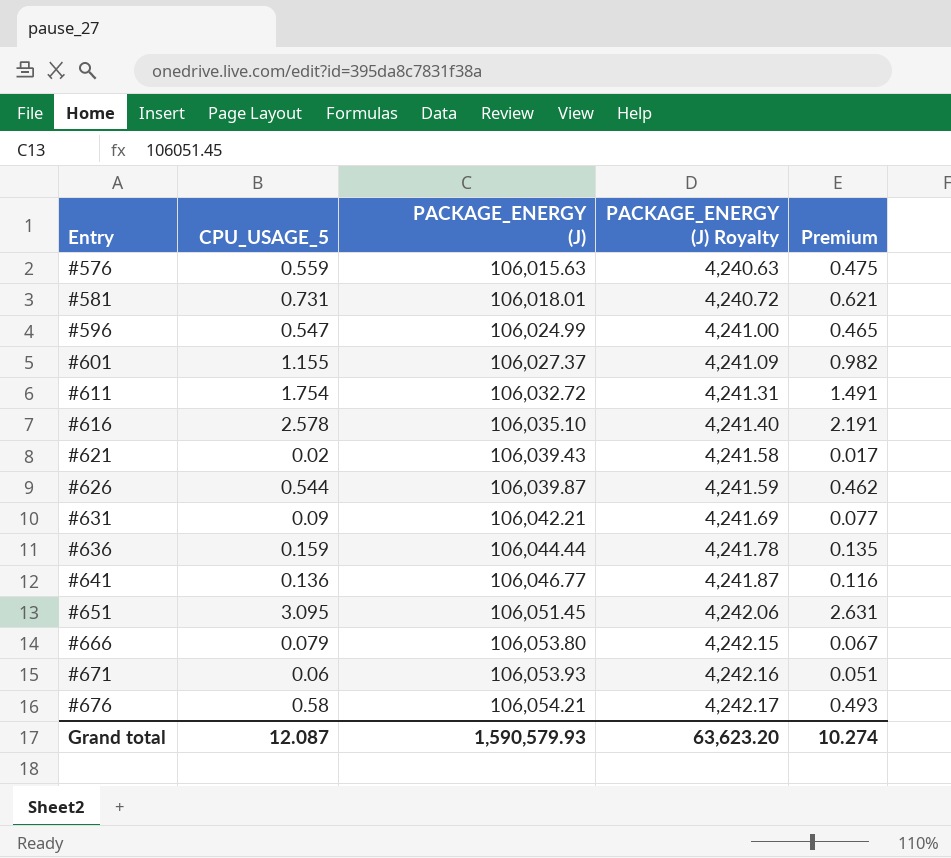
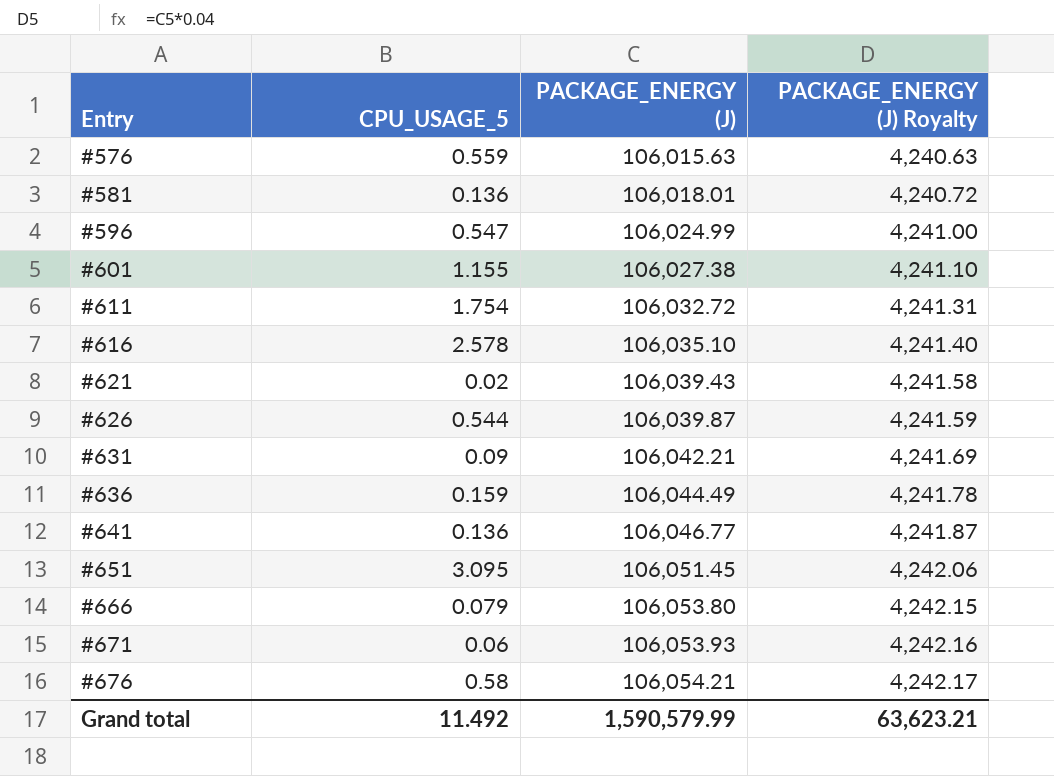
column Premium | formula: [CPU_USAGE_5] * 0.85 -> none
#581 | CPU_USAGE_5: 0.731 -> 0.136
#601 | PACKAGE_ENERGY (J): 106,027.37 -> 106,027.38
#601 | PACKAGE_ENERGY (J) Royalty: 4,241.09 -> 4,241.10
#636 | PACKAGE_ENERGY (J): 106,044.44 -> 106,044.49
Grand total | CPU_USAGE_5: 12.087 -> 11.492
Grand total | PACKAGE_ENERGY (J): 1,590,579.93 -> 1,590,579.99
Grand total | PACKAGE_ENERGY (J) Royalty: 63,623.20 -> 63,623.21

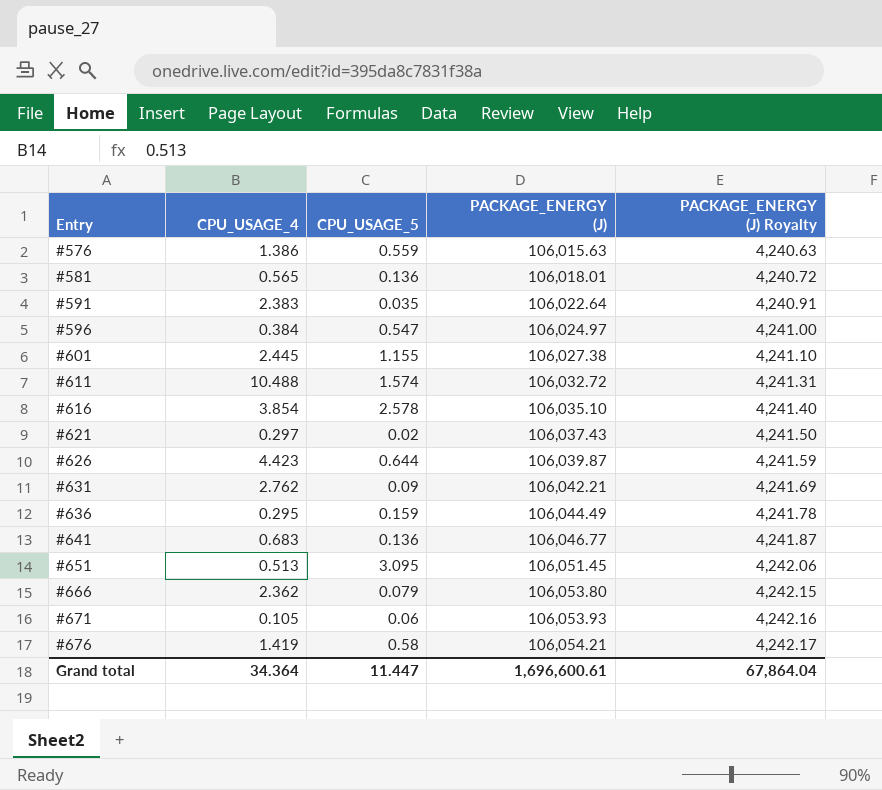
column CPU_USAGE_4 | position: none -> 2
row #591: none -> 2.383 | 0.035 | 106,022.64 | 4,240.91
#596 | PACKAGE_ENERGY (J): 106,024.99 -> 106,024.97
#611 | CPU_USAGE_5: 1.754 -> 1.574
#621 | PACKAGE_ENERGY (J): 106,039.43 -> 106,037.43
#621 | PACKAGE_ENERGY (J) Royalty: 4,241.58 -> 4,241.50
#626 | CPU_USAGE_5: 0.544 -> 0.644
Grand total | CPU_USAGE_5: 11.492 -> 11.447
Grand total | PACKAGE_ENERGY (J): 1,590,579.99 -> 1,696,600.61
Grand total | PACKAGE_ENERGY (J) Royalty: 63,623.21 -> 67,864.04

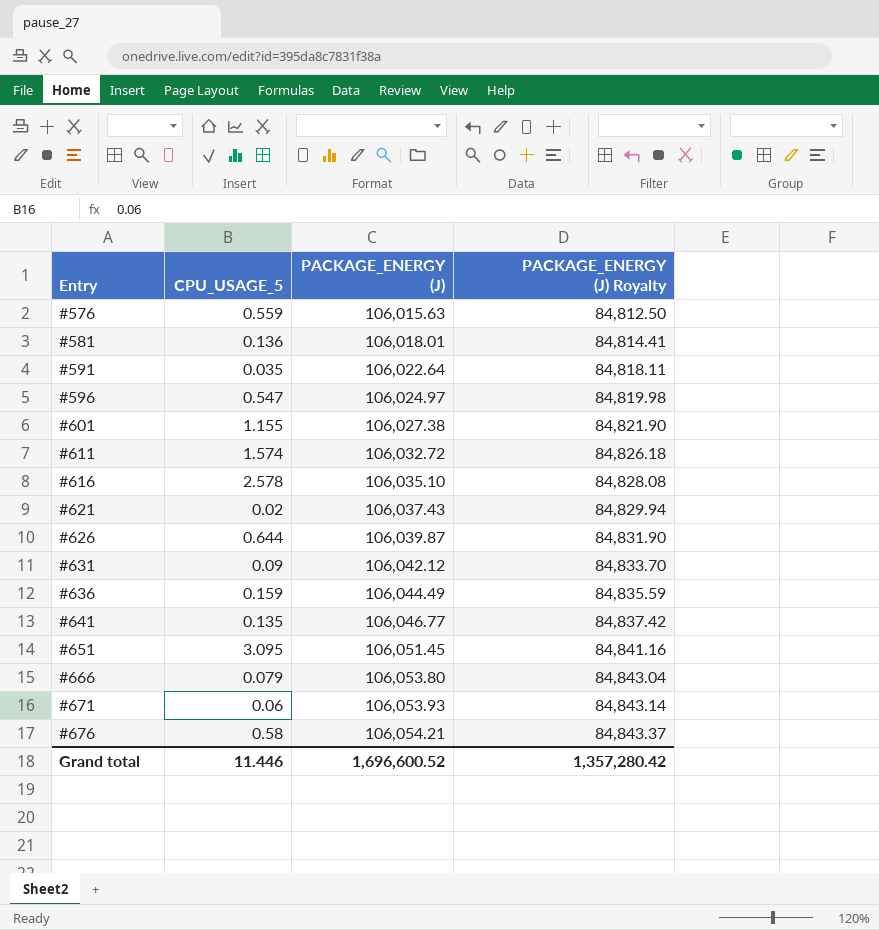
column CPU_USAGE_4 | position: 2 -> none
column PACKAGE_ENERGY (J) Royalty | formula: [PACKAGE_ENERGY (J)] * 0.04 -> [PACKAGE_ENERGY (J)] * 0.8
#631 | PACKAGE_ENERGY (J): 106,042.21 -> 106,042.12
#641 | CPU_USAGE_5: 0.136 -> 0.135
Grand total | CPU_USAGE_5: 11.447 -> 11.446
Grand total | PACKAGE_ENERGY (J): 1,696,600.61 -> 1,696,600.52
Grand total | PACKAGE_ENERGY (J) Royalty: 67,864.04 -> 1,357,280.42

